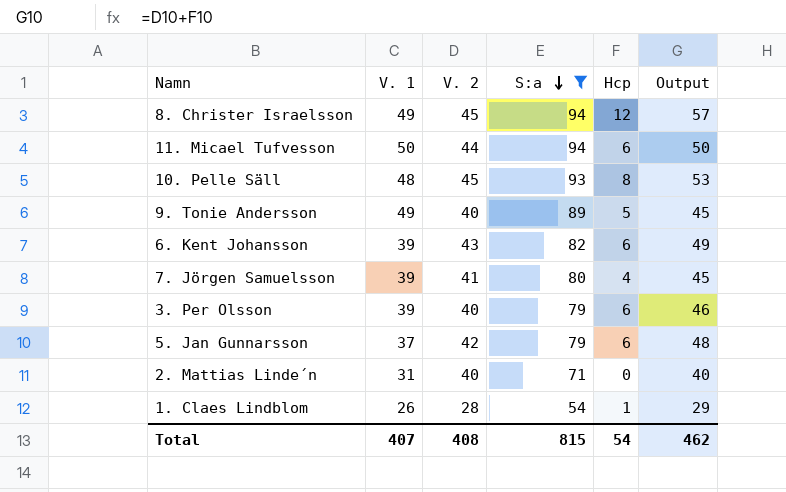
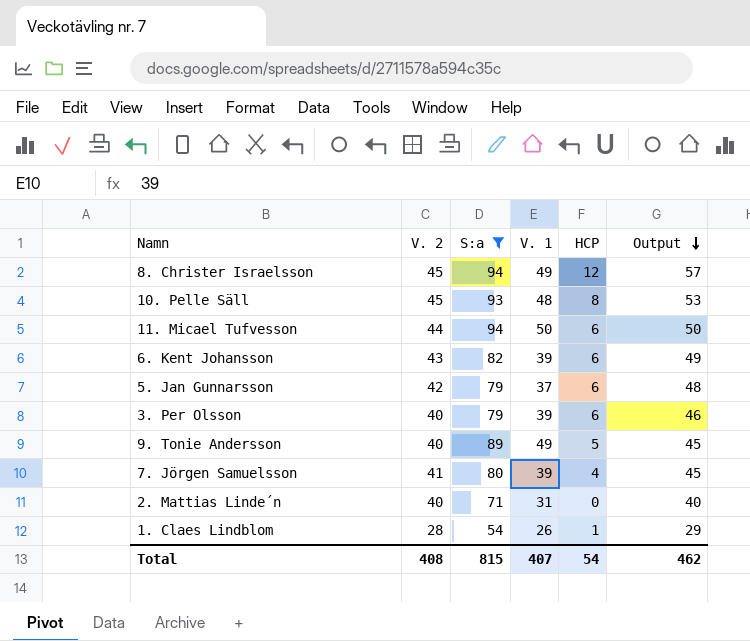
row order: S:a descending -> Output descending
column V. 1 | position: 2 -> 4
column name: Hcp -> HCP

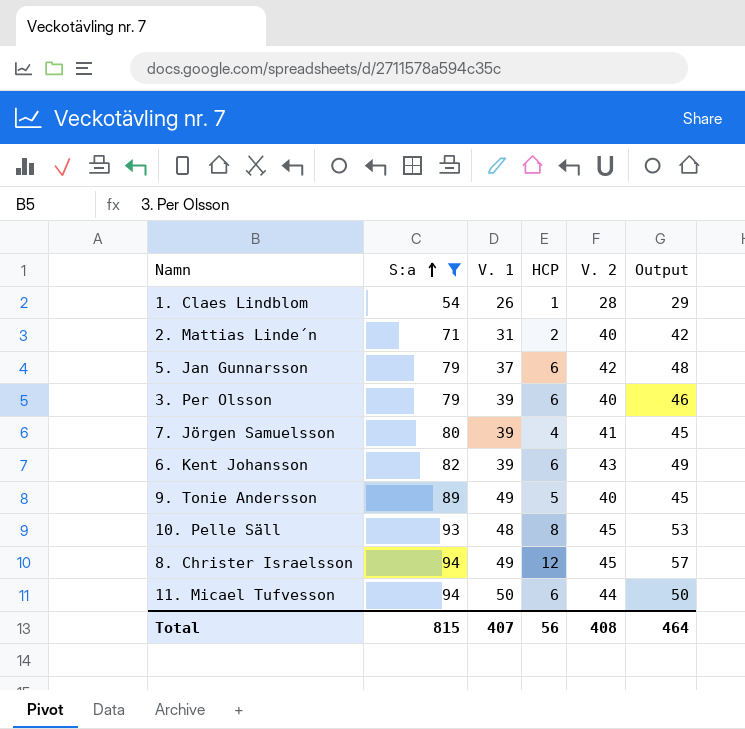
row order: Output descending -> S:a ascending
column V. 2 | position: 2 -> 5
2. Mattias Linde´n | HCP: 0 -> 2
2. Mattias Linde´n | Output: 40 -> 42
Total | HCP: 54 -> 56
Total | Output: 462 -> 464

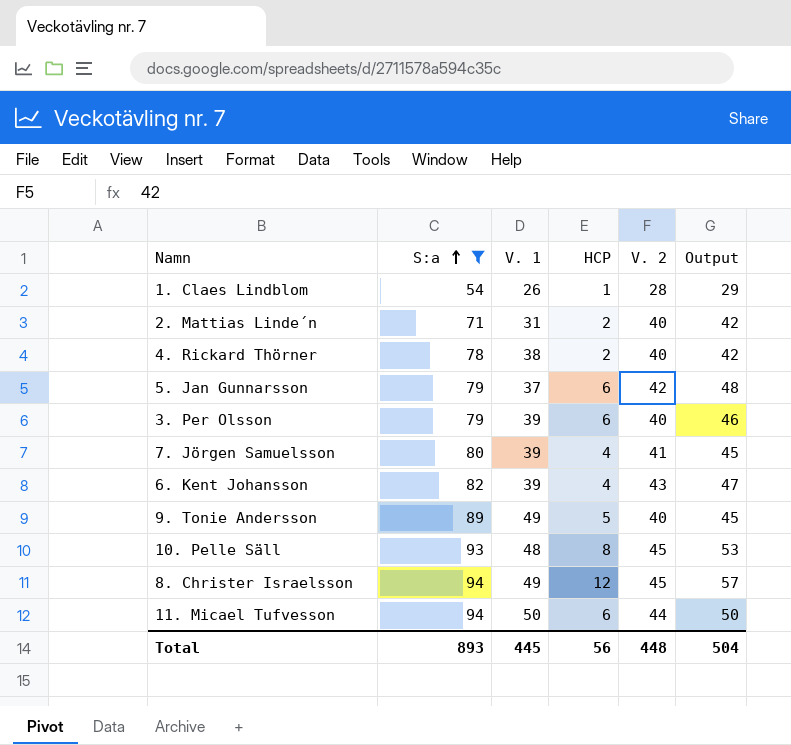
row 4. Rickard Thörner: none -> 78 | 38 | 2 | 40 | 42
6. Kent Johansson | HCP: 6 -> 4
6. Kent Johansson | Output: 49 -> 47
Total | S:a: 815 -> 893
Total | V. 1: 407 -> 445
Total | V. 2: 408 -> 448
Total | Output: 464 -> 504

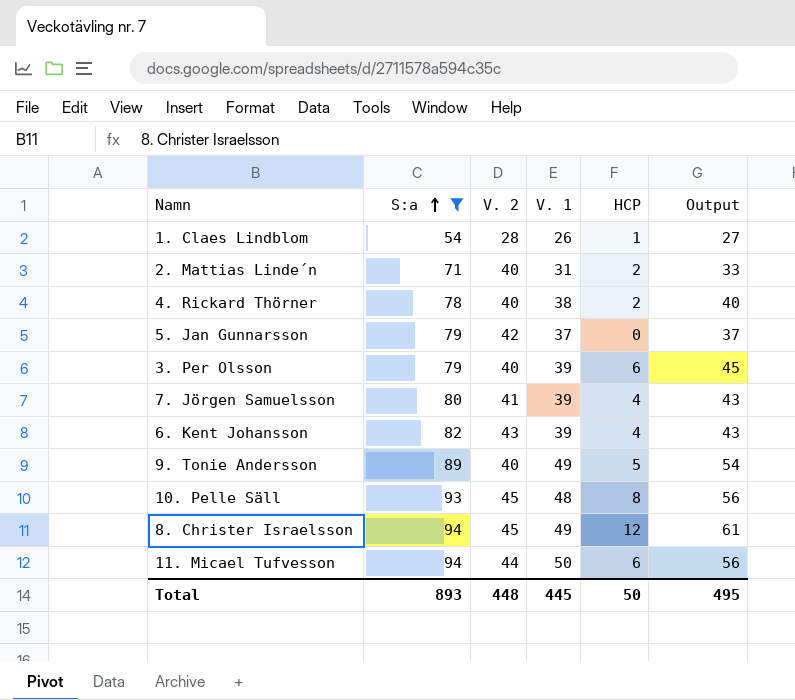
column V. 2 | position: 5 -> 3
column Output | formula: [HCP] + [V. 2] -> [V. 1] + [HCP]
5. Jan Gunnarsson | HCP: 6 -> 0
Total | HCP: 56 -> 50
Total | Output: 504 -> 495

